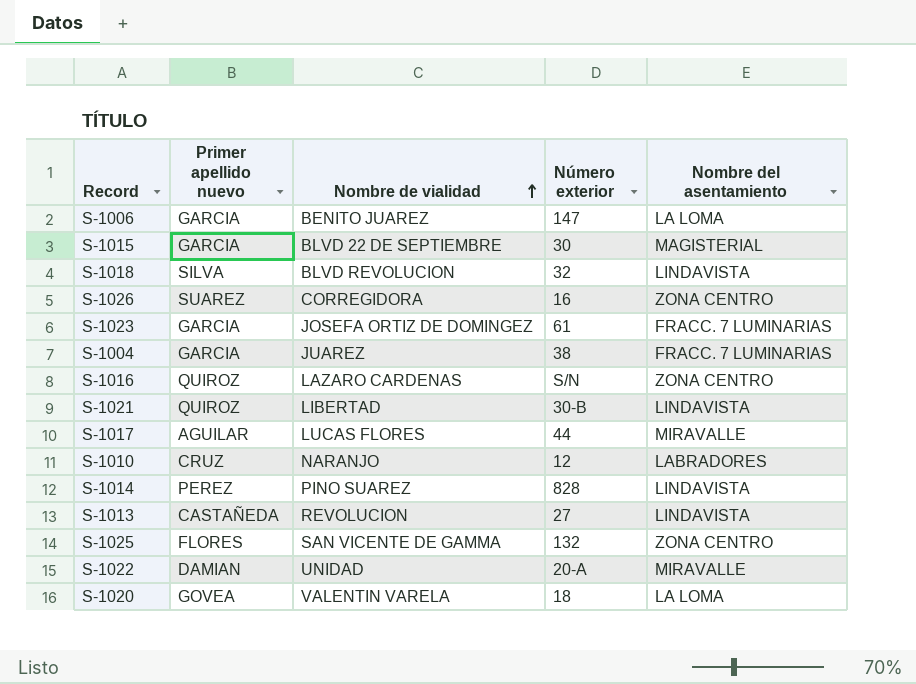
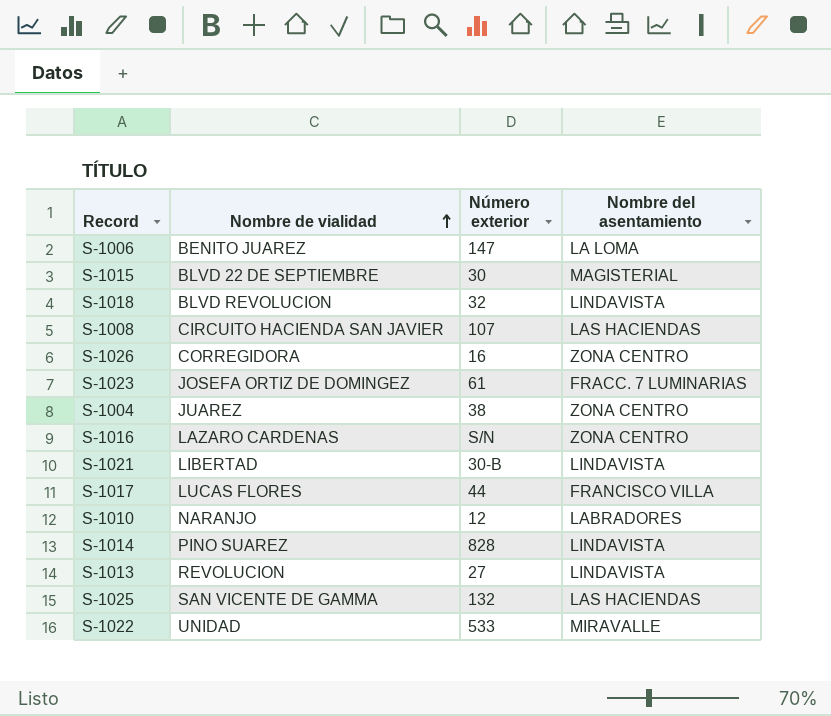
column Primer apellido nuevo | position: 2 -> none
row S-1020: GOVEA | VALENTIN VARELA | 18 | LA LOMA -> none
row S-1008: none -> CIRCUITO HACIENDA SAN JAVIER | 107 | LAS HACIENDAS
S-1004 | Nombre del asentamiento: FRACC. 7 LUMINARIAS -> ZONA CENTRO
S-1017 | Nombre del asentamiento: MIRAVALLE -> FRANCISCO VILLA
S-1025 | Nombre del asentamiento: ZONA CENTRO -> LAS HACIENDAS
S-1022 | Número exterior: 20-A -> 533

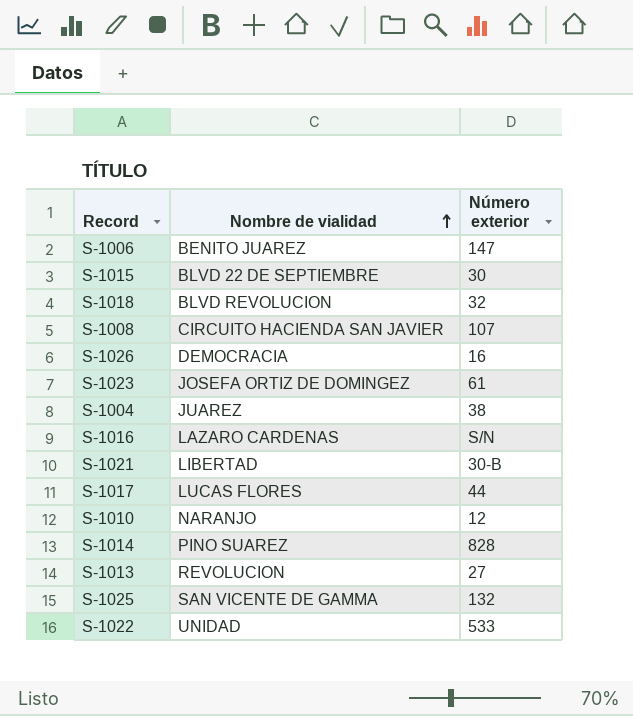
column Nombre del asentamiento | position: 4 -> none
S-1026 | Nombre de vialidad: CORREGIDORA -> DEMOCRACIA

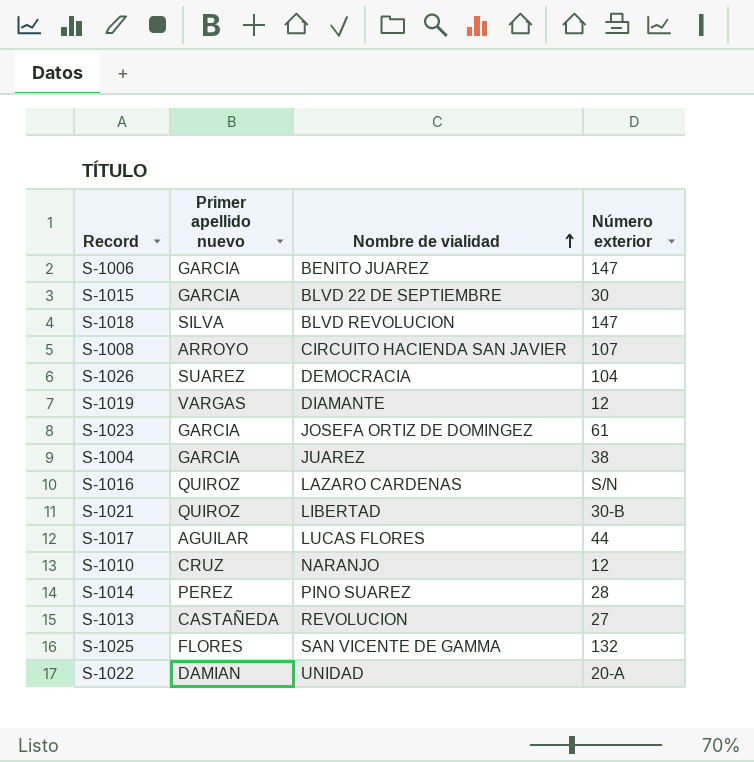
column Primer apellido nuevo | position: none -> 2
S-1018 | Número exterior: 32 -> 147
S-1026 | Número exterior: 16 -> 104
row S-1019: none -> VARGAS | DIAMANTE | 12
S-1014 | Número exterior: 828 -> 28
S-1022 | Número exterior: 533 -> 20-A

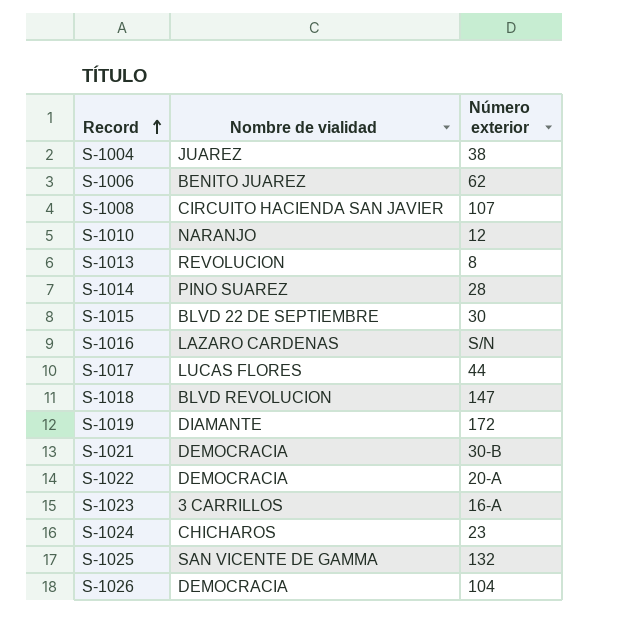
row order: Nombre de vialidad ascending -> Record ascending
column Primer apellido nuevo | position: 2 -> none
S-1006 | Número exterior: 147 -> 62
S-1013 | Número exterior: 27 -> 8
S-1019 | Número exterior: 12 -> 172
S-1021 | Nombre de vialidad: LIBERTAD -> DEMOCRACIA
S-1022 | Nombre de vialidad: UNIDAD -> DEMOCRACIA
S-1023 | Nombre de vialidad: JOSEFA ORTIZ DE DOMINGEZ -> 3 CARRILLOS
S-1023 | Número exterior: 61 -> 16-A
row S-1024: none -> CHICHAROS | 23

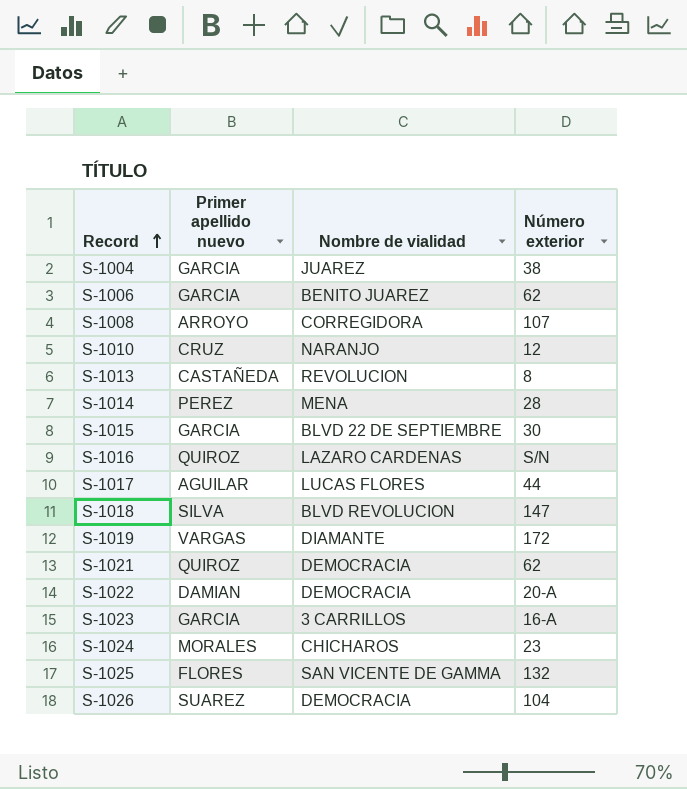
column Primer apellido nuevo | position: none -> 2
S-1008 | Nombre de vialidad: CIRCUITO HACIENDA SAN JAVIER -> CORREGIDORA
S-1014 | Nombre de vialidad: PINO SUAREZ -> MENA
S-1021 | Número exterior: 30-B -> 62

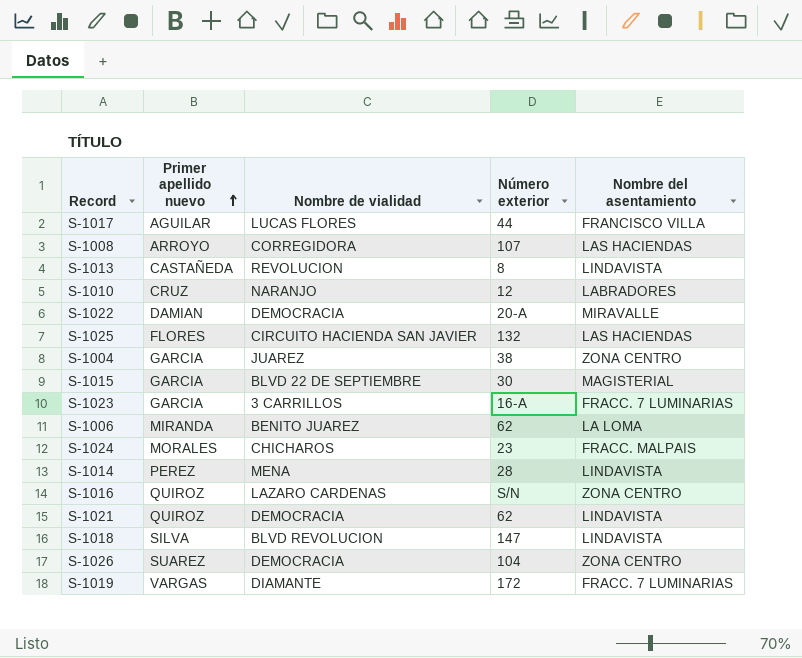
row order: Record ascending -> Primer apellido nuevo ascending
column Nombre del asentamiento | position: none -> 5
S-1025 | Nombre de vialidad: SAN VICENTE DE GAMMA -> CIRCUITO HACIENDA SAN JAVIER
S-1006 | Primer apellido nuevo: GARCIA -> MIRANDA

